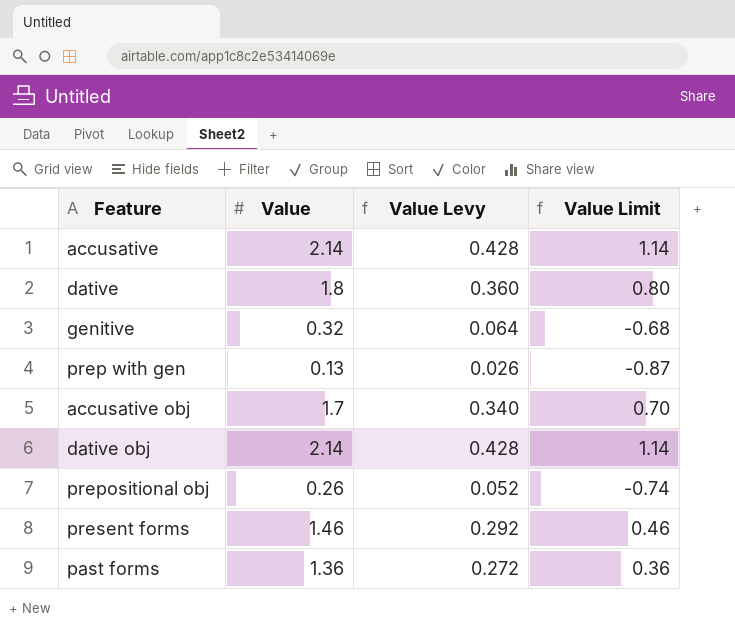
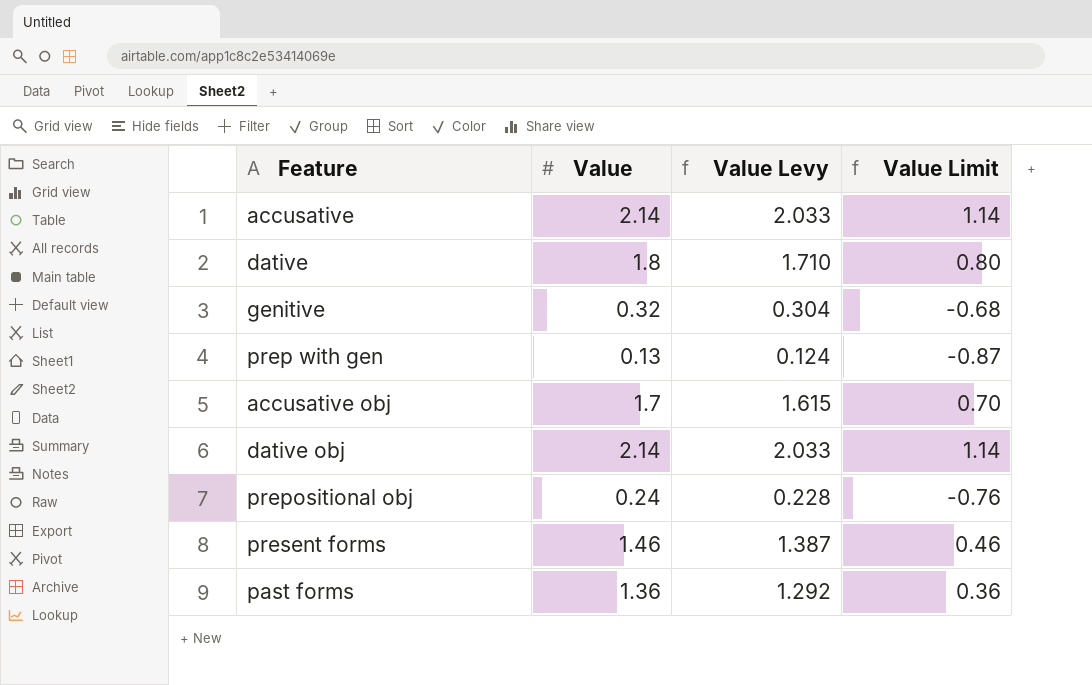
column Value Levy | formula: [Value] * 0.2 -> [Value] * 0.95
prepositional obj | Value: 0.26 -> 0.24
prepositional obj | Value Limit: -0.74 -> -0.76

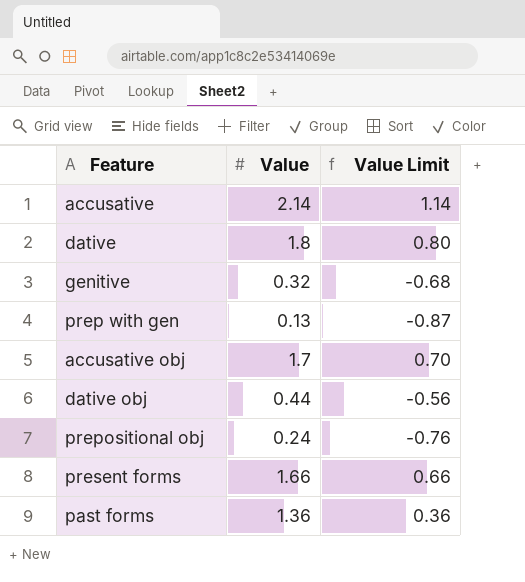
column Value Levy | formula: [Value] * 0.95 -> none
dative obj | Value: 2.14 -> 0.44
dative obj | Value Limit: 1.14 -> -0.56
present forms | Value: 1.46 -> 1.66
present forms | Value Limit: 0.46 -> 0.66

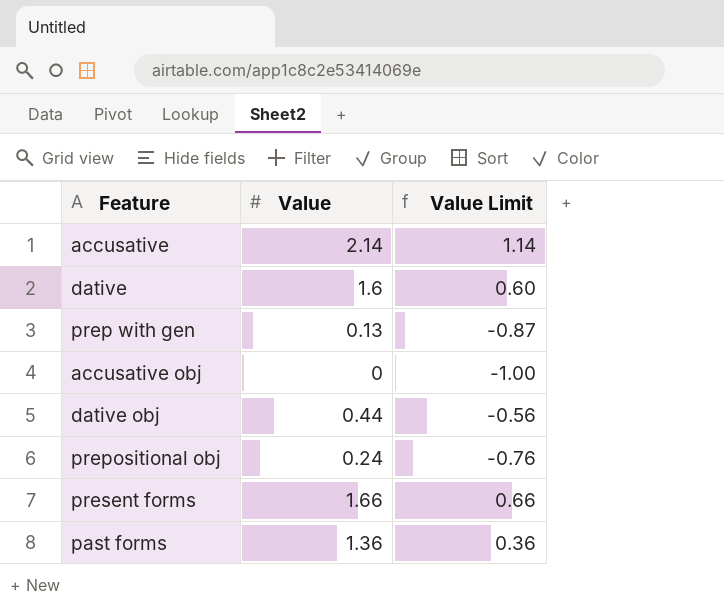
row genitive: 0.32 | -0.68 -> none
dative | Value: 1.8 -> 1.6
dative | Value Limit: 0.80 -> 0.60
accusative obj | Value: 1.7 -> 0
accusative obj | Value Limit: 0.70 -> -1.00

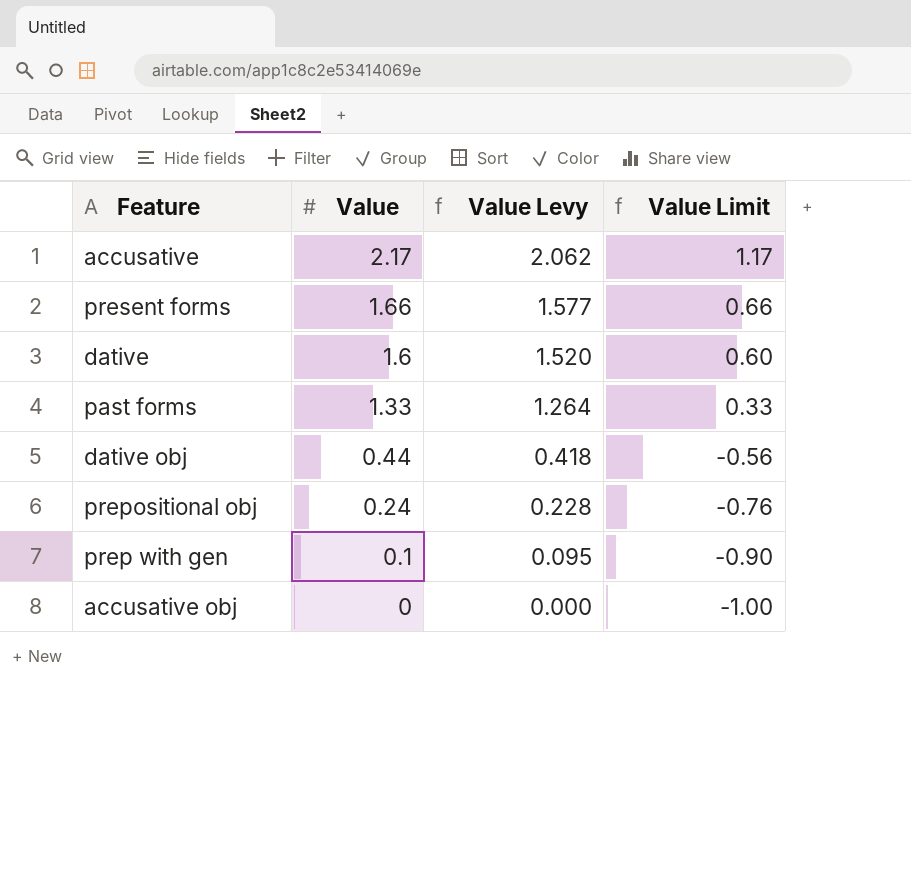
row order: none -> Value descending
column Value Levy | formula: none -> [Value] * 0.95
accusative | Value: 2.14 -> 2.17
accusative | Value Limit: 1.14 -> 1.17
past forms | Value: 1.36 -> 1.33
past forms | Value Limit: 0.36 -> 0.33
prep with gen | Value: 0.13 -> 0.1
prep with gen | Value Limit: -0.87 -> -0.90

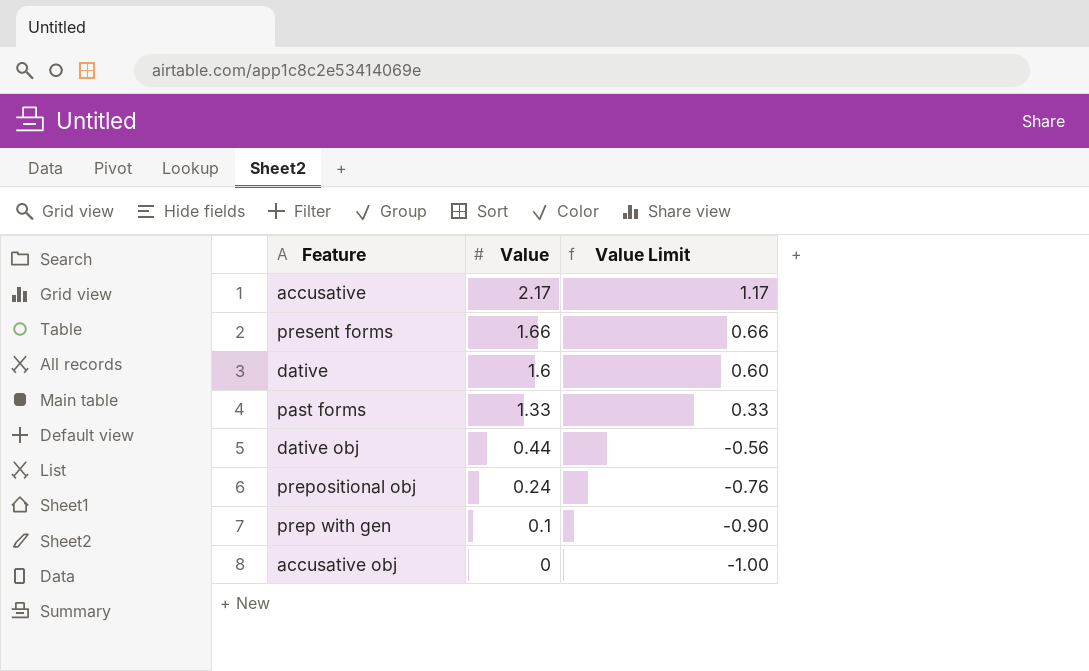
column Value Levy | formula: [Value] * 0.95 -> none

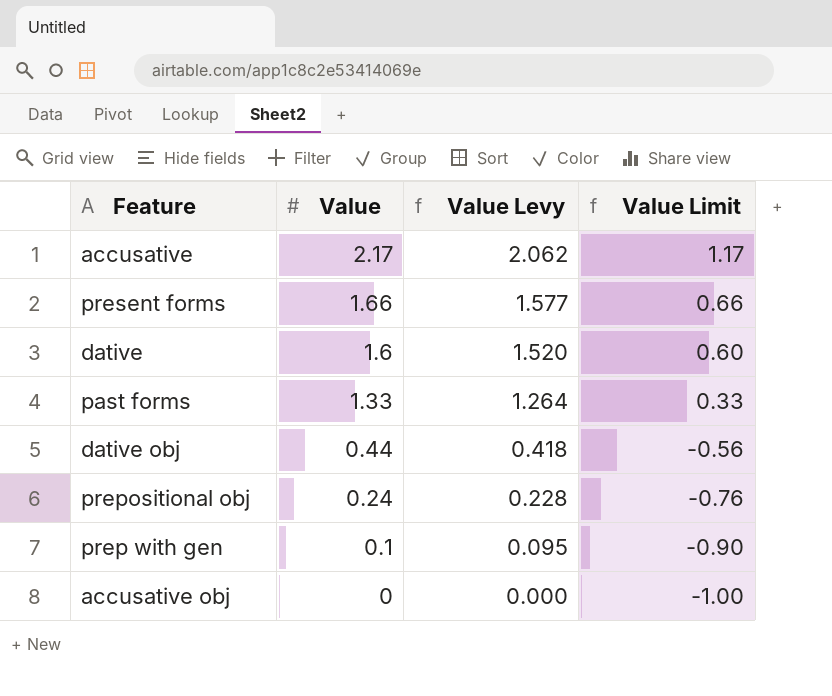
column Value Levy | formula: none -> [Value] * 0.95

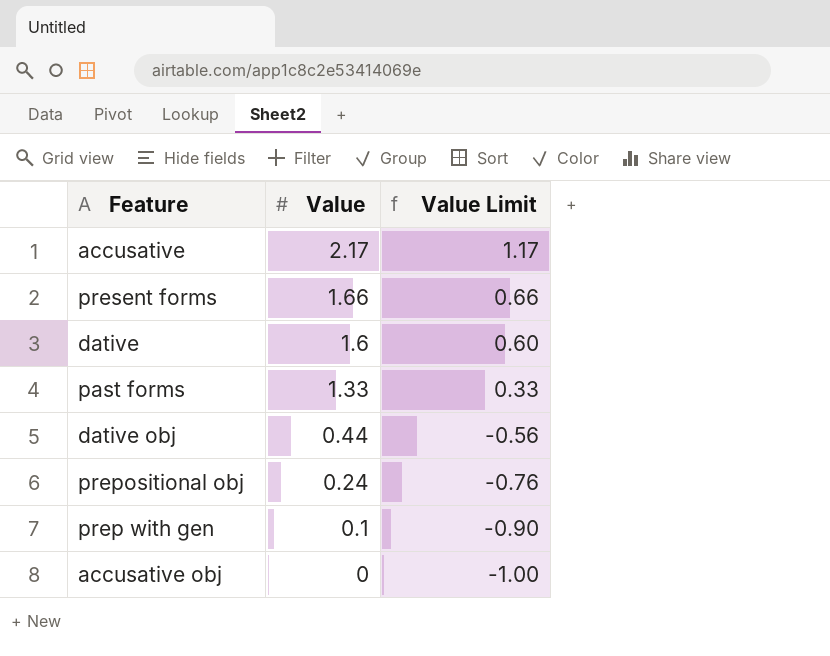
column Value Levy | formula: [Value] * 0.95 -> none

